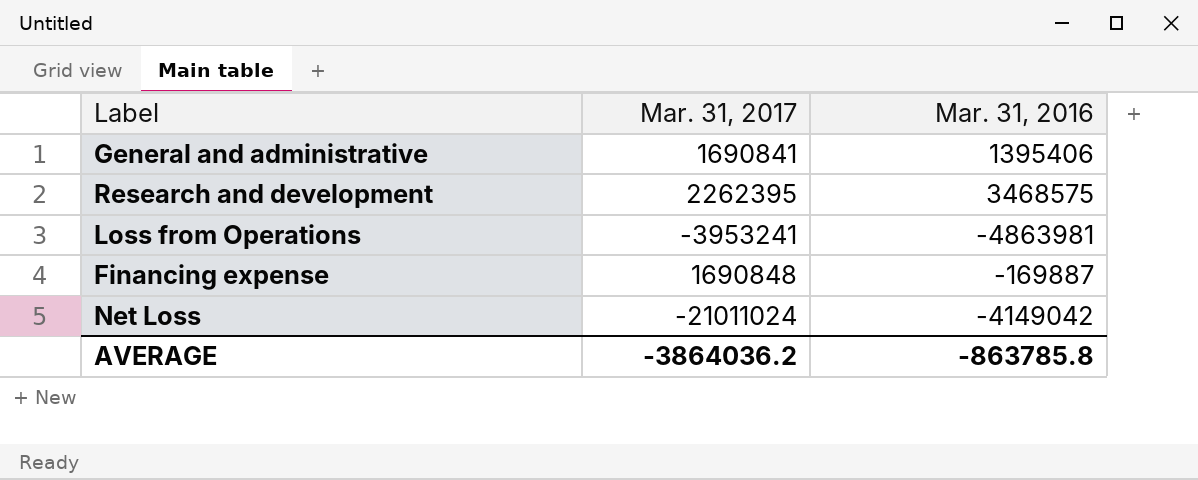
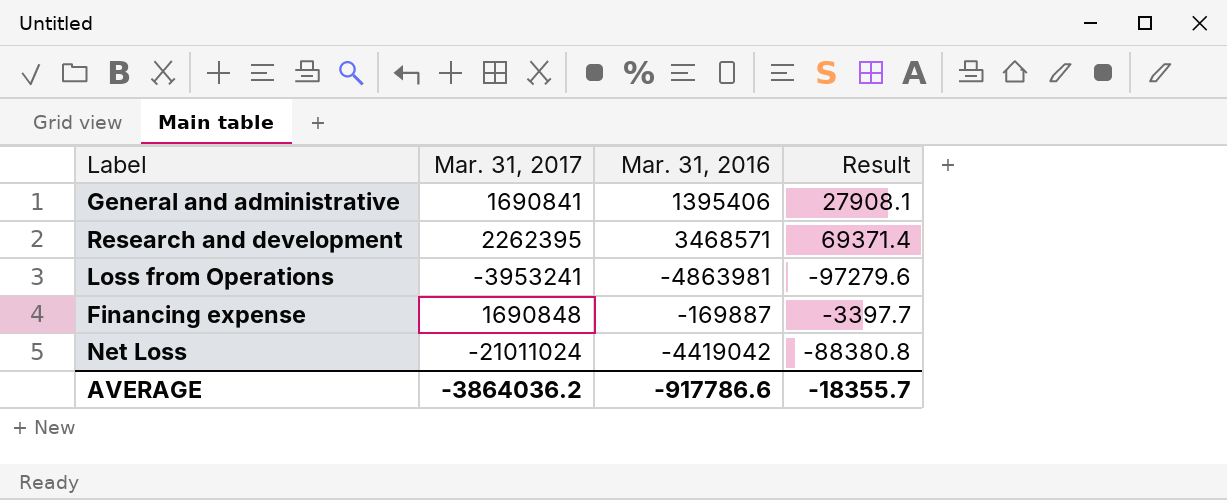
column Result | formula: none -> [Mar. 31, 2016] * 0.02
Research and development | Mar. 31, 2016: 3468575 -> 3468571
Net Loss | Mar. 31, 2016: -4149042 -> -4419042
AVERAGE | Mar. 31, 2016: -863785.8 -> -917786.6

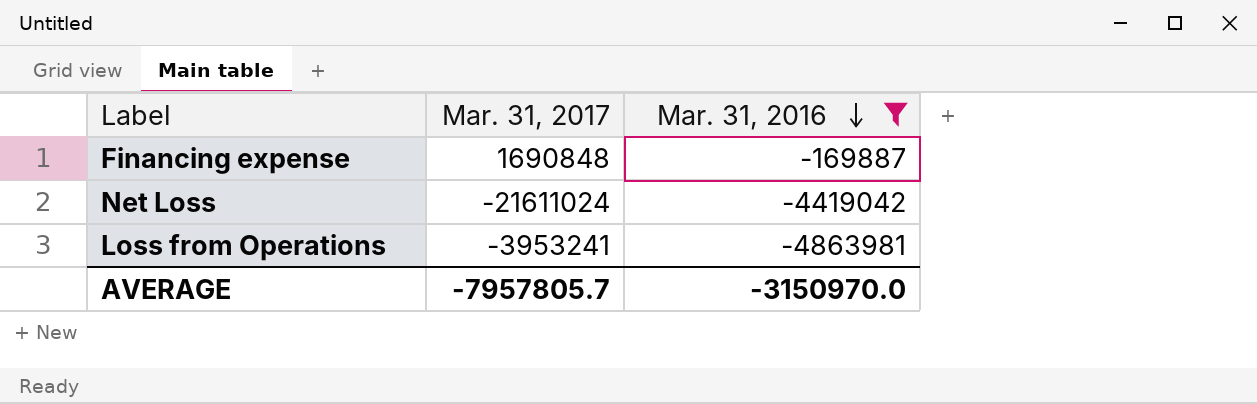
filter: none -> Mar. 31, 2016 <= -169887
row order: none -> Mar. 31, 2016 descending
column Result | formula: [Mar. 31, 2016] * 0.02 -> none
Net Loss | Mar. 31, 2017: -21011024 -> -21611024
AVERAGE | Mar. 31, 2017: -3864036.2 -> -7957805.7
AVERAGE | Mar. 31, 2016: -917786.6 -> -3150970.0

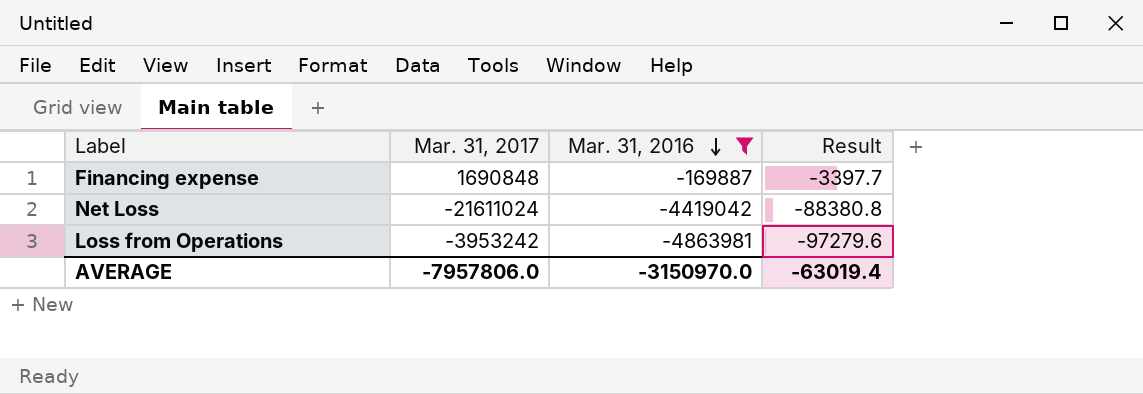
column Result | formula: none -> [Mar. 31, 2016] * 0.02
Loss from Operations | Mar. 31, 2017: -3953241 -> -3953242
AVERAGE | Mar. 31, 2017: -7957805.7 -> -7957806.0

